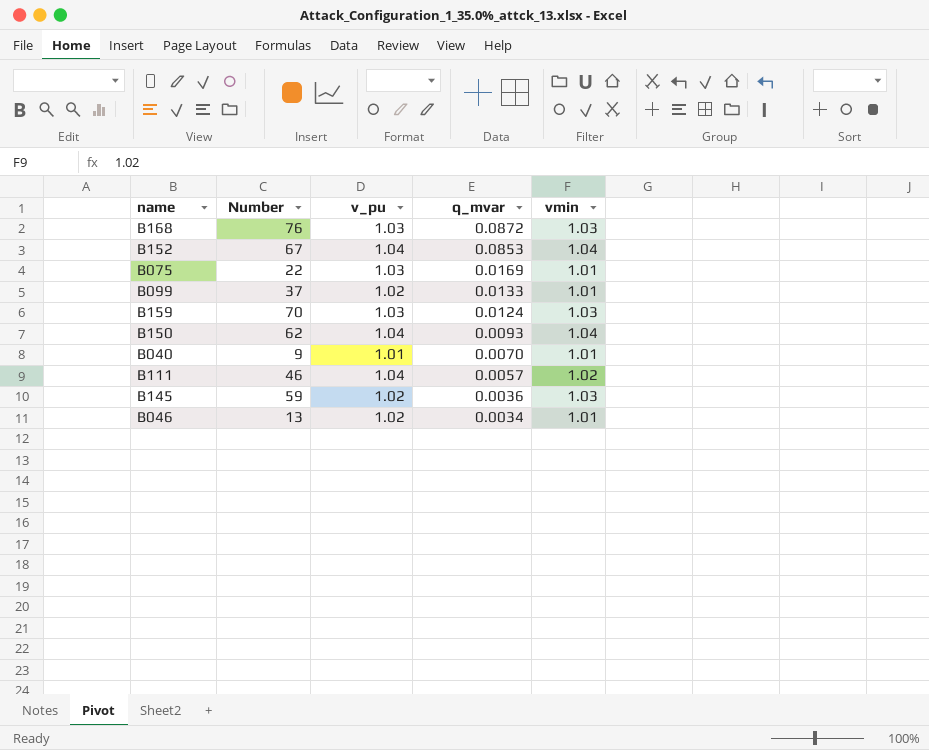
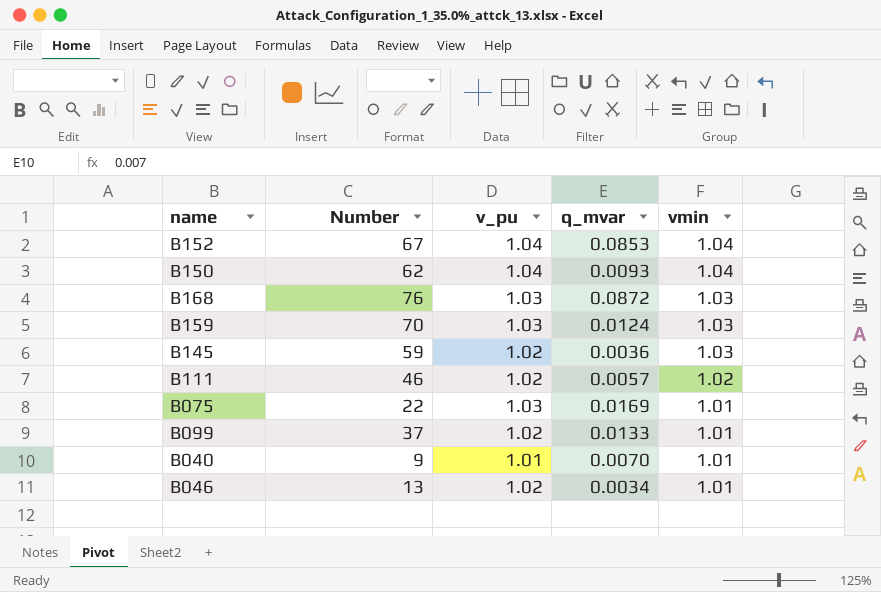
row order: q_mvar descending -> vmin descending
B111 | v_pu: 1.04 -> 1.02

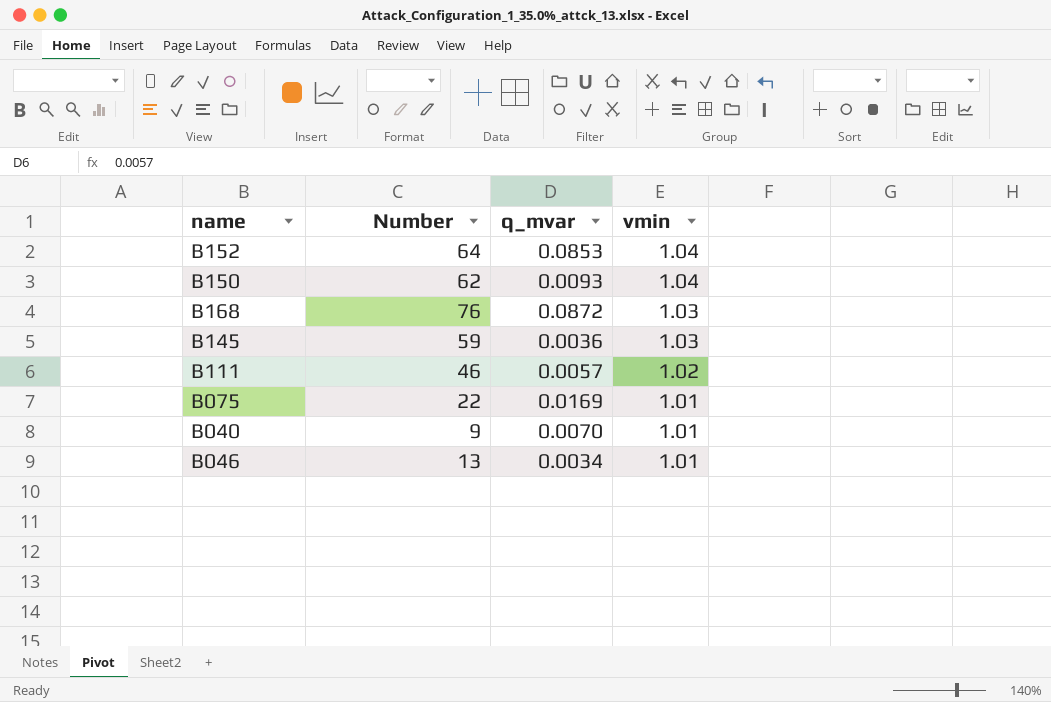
column v_pu | position: 3 -> none
row B159: 70 | 1.03 | 0.0124 | 1.03 -> none
row B099: 37 | 1.02 | 0.0133 | 1.01 -> none
B152 | Number: 67 -> 64

